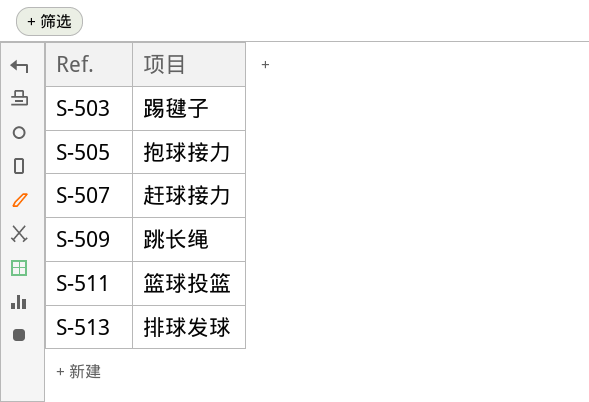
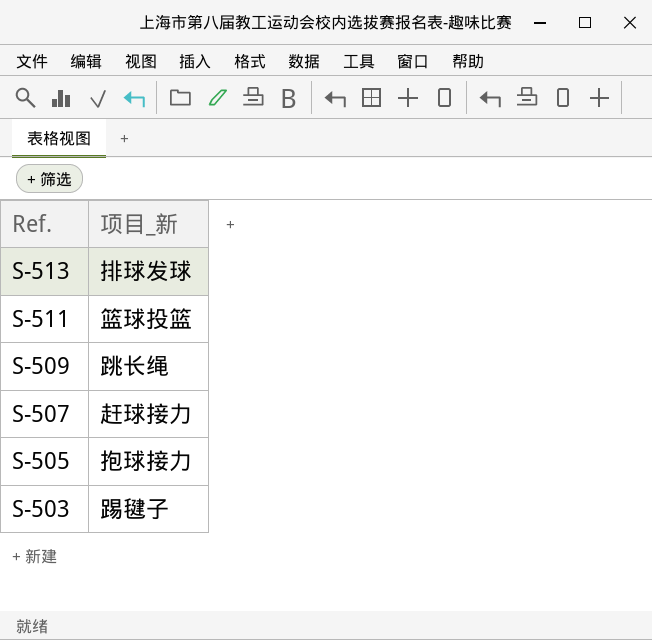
row order: Ref. ascending -> Ref. descending
column name: 项目 -> 项目_新

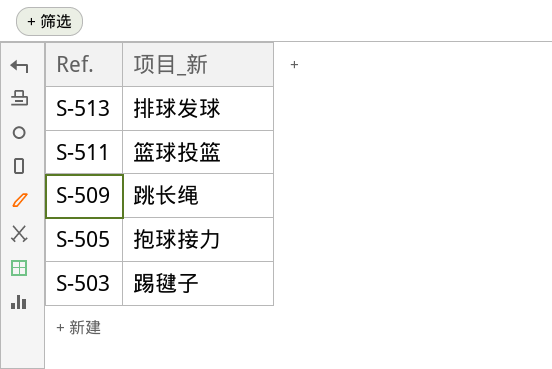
row S-507: 赶球接力 -> none

